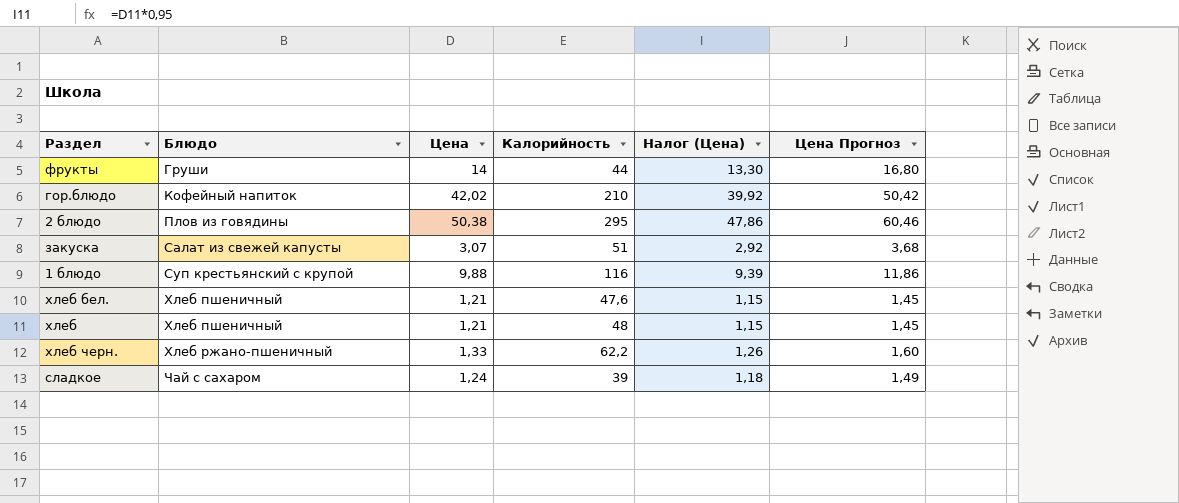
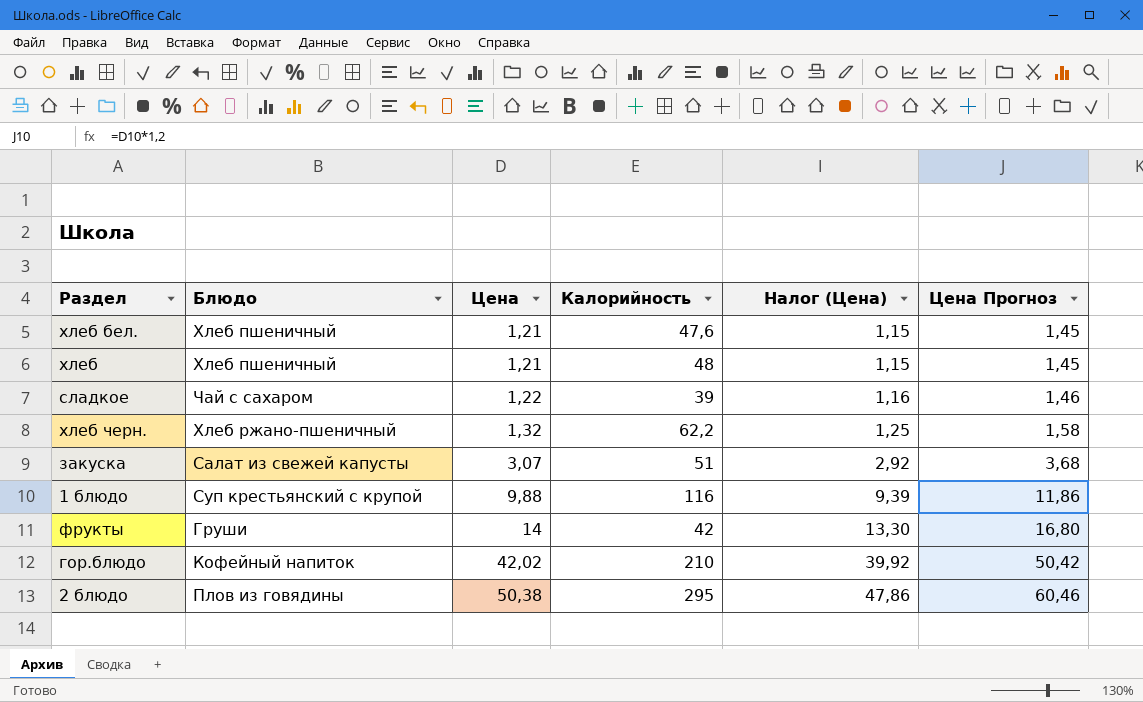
row order: Блюдо ascending -> Цена ascending
сладкое | Цена: 1,24 -> 1,22
сладкое | Налог (Цена): 1,18 -> 1,16
сладкое | Цена Прогноз: 1,49 -> 1,46
хлеб черн. | Цена: 1,33 -> 1,32
хлеб черн. | Налог (Цена): 1,26 -> 1,25
хлеб черн. | Цена Прогноз: 1,60 -> 1,58
фрукты | Калорийность: 44 -> 42

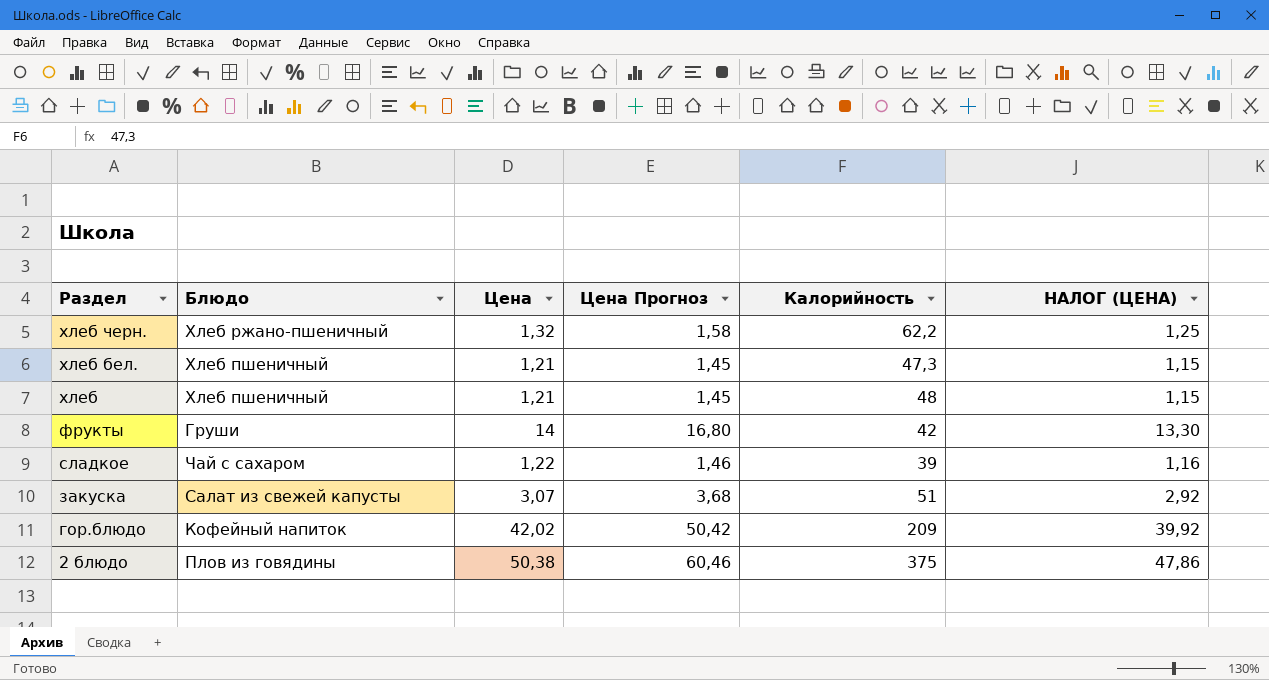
row order: Цена ascending -> Раздел descending
column Цена Прогноз | position: 6 -> 4
column name: Налог (Цена) -> НАЛОГ (ЦЕНА)
row 1 блюдо: Суп крестьянский с крупой | 9,88 | 116 | 9,39 | 11,86 -> none
хлеб бел. | Калорийность: 47,6 -> 47,3
гор.блюдо | Калорийность: 210 -> 209
2 блюдо | Калорийность: 295 -> 375

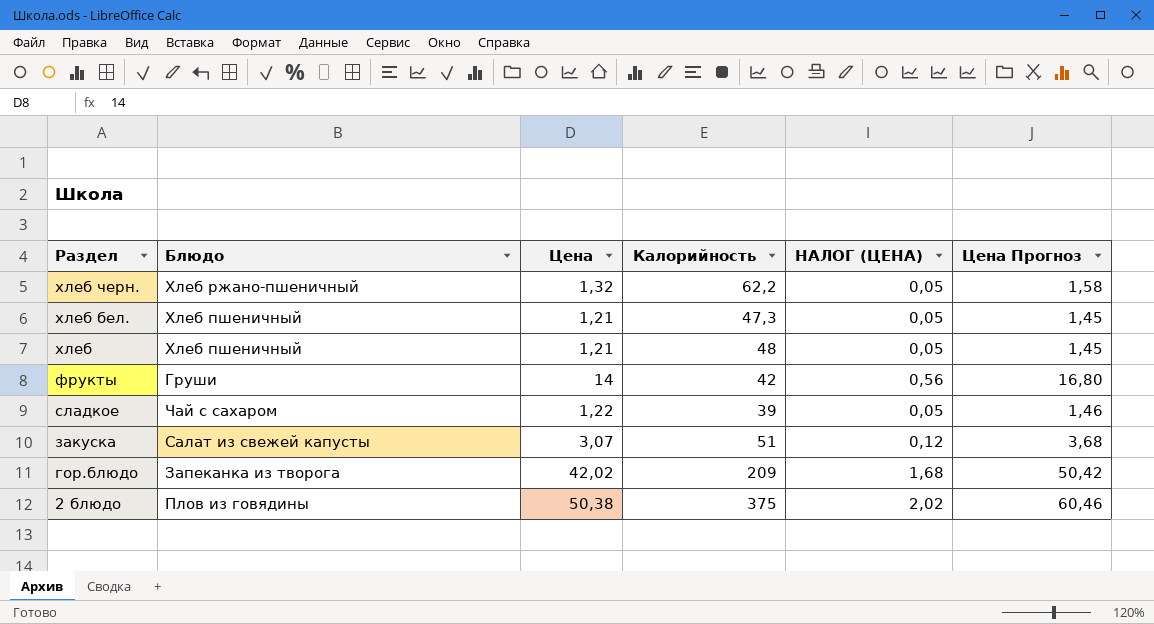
column НАЛОГ (ЦЕНА) | formula: [Цена] * 0,95 -> [Цена] * 0,04
column Цена Прогноз | position: 4 -> 6
гор.блюдо | Блюдо: Кофейный напиток -> Запеканка из творога

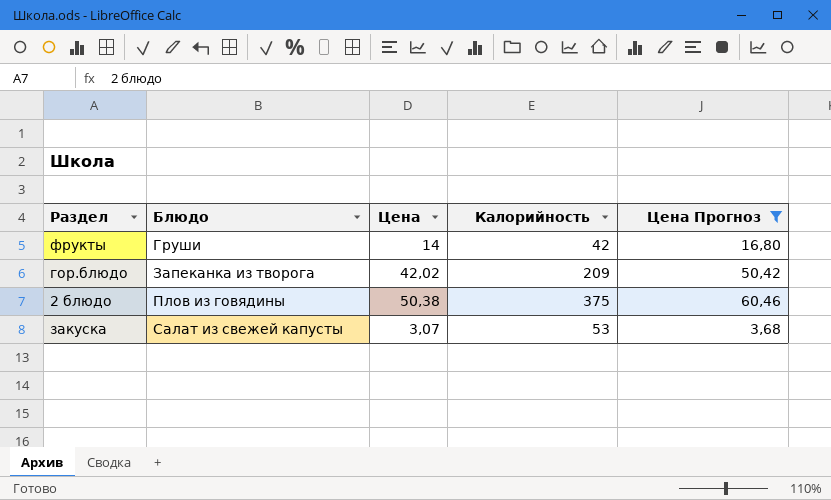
filter: none -> Цена Прогноз >= 3,68
row order: Раздел descending -> Блюдо ascending
column НАЛОГ (ЦЕНА) | formula: [Цена] * 0,04 -> none
закуска | Калорийность: 51 -> 53

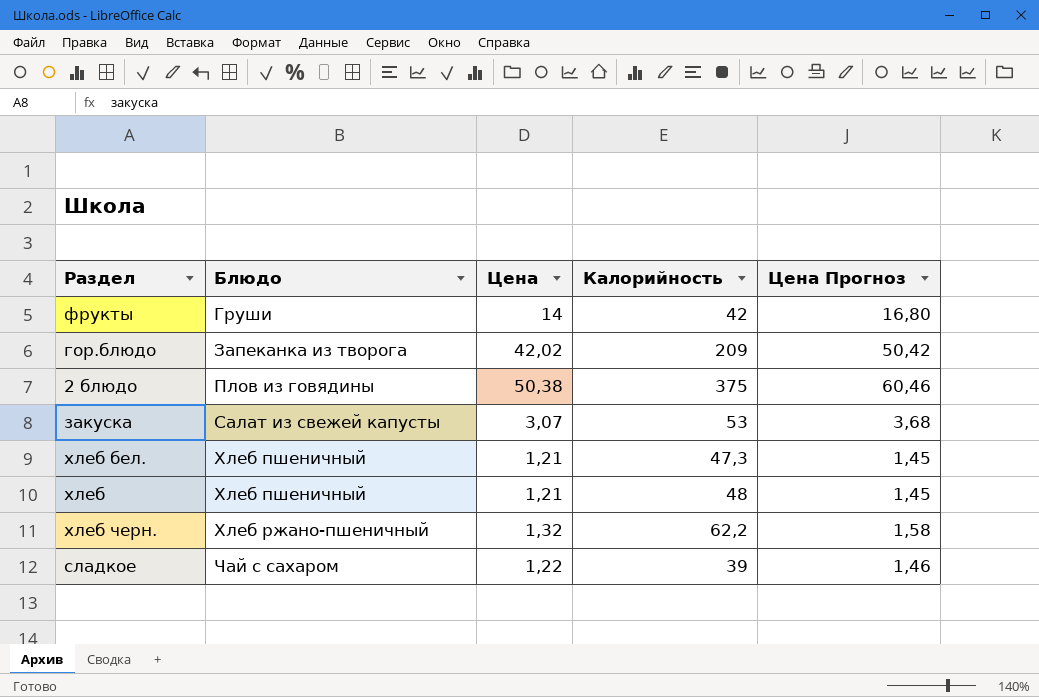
filter: Цена Прогноз >= 3,68 -> none

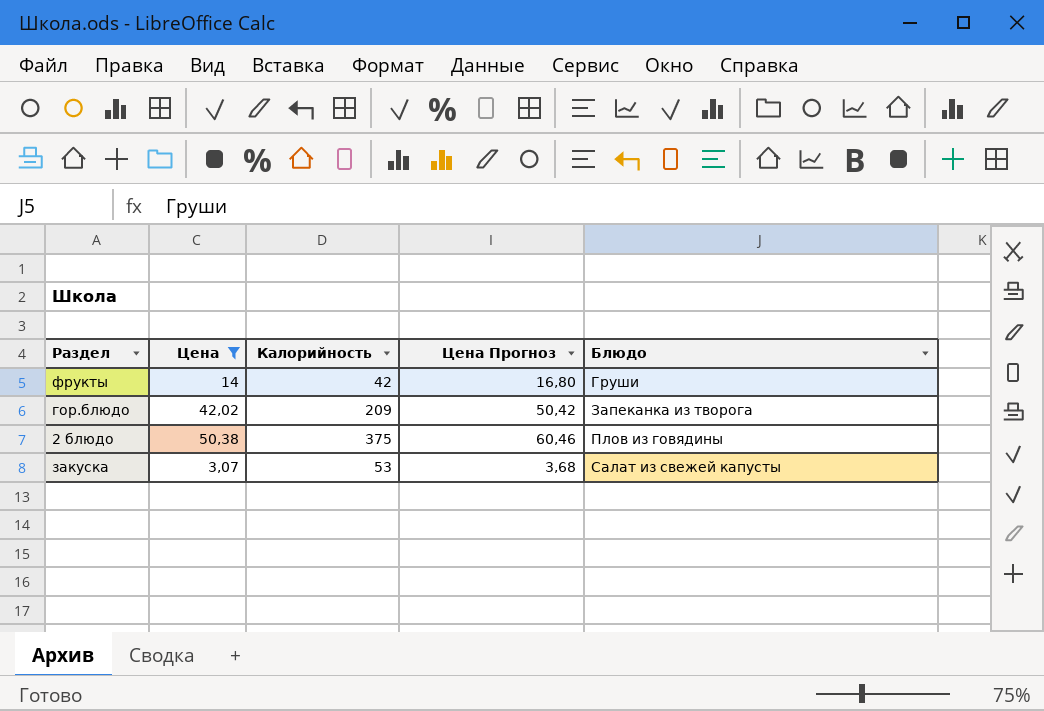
filter: none -> Цена >= 3,07
column Блюдо | position: 2 -> 5

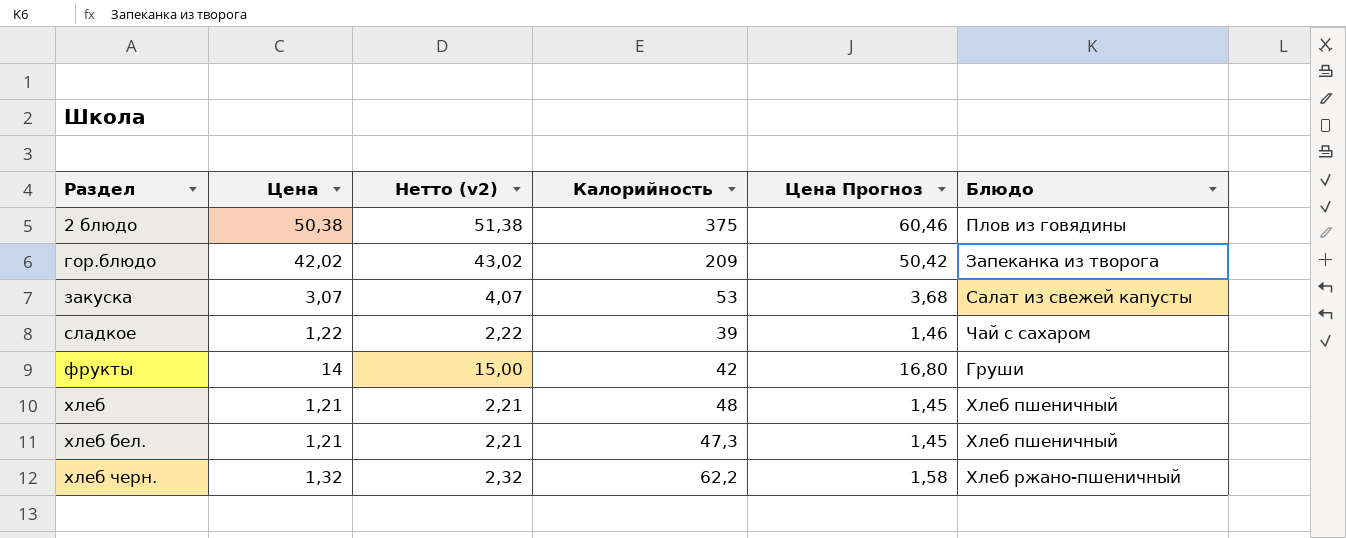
filter: Цена >= 3,07 -> none
row order: Блюдо ascending -> Раздел ascending
column Нетто (v2) | formula: none -> [Цена] + 1

